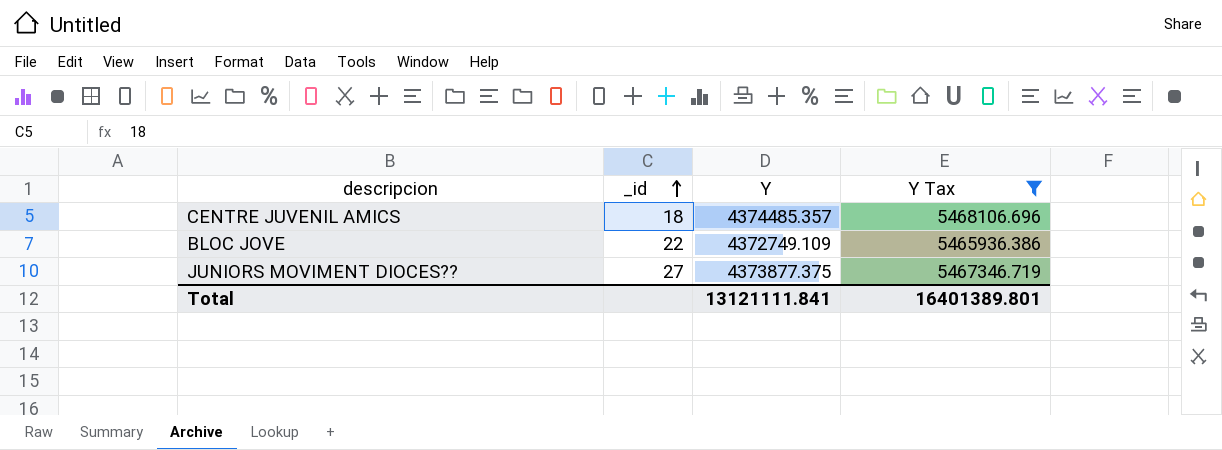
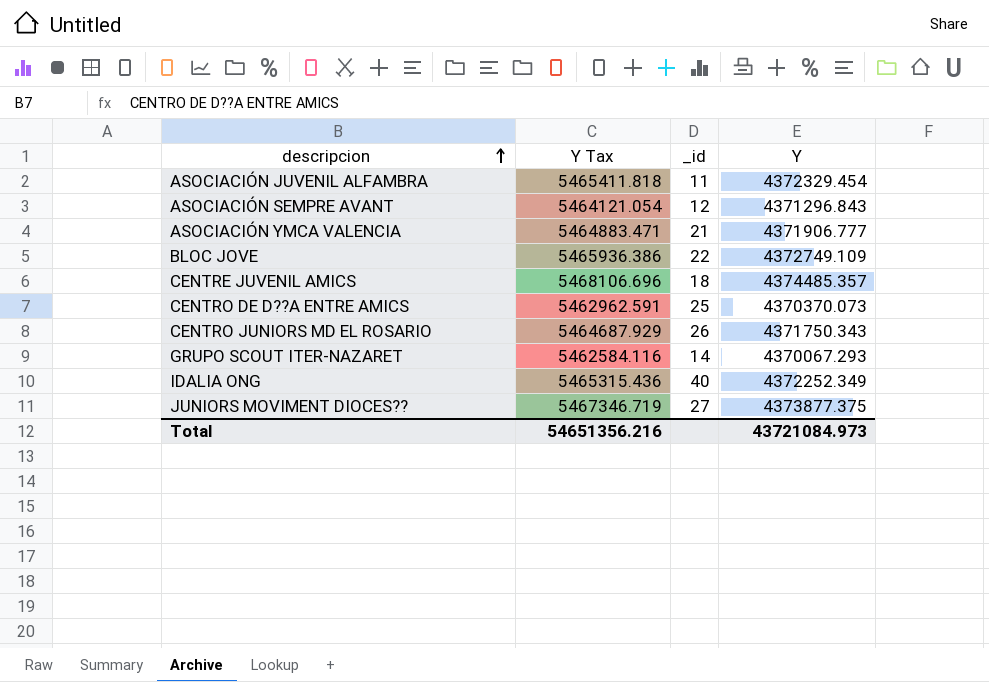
filter: Y Tax >= 5465936.386 -> none
row order: _id ascending -> descripcion ascending
column Y Tax | position: 4 -> 2
Total | Y Tax: 16401389.801 -> 54651356.216
Total | Y: 13121111.841 -> 43721084.973

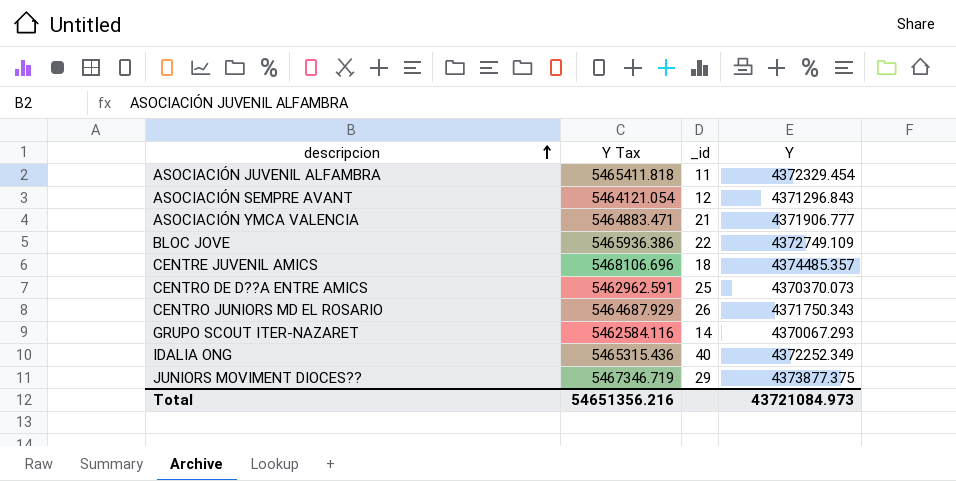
JUNIORS MOVIMENT DIOCES?? | _id: 27 -> 29

